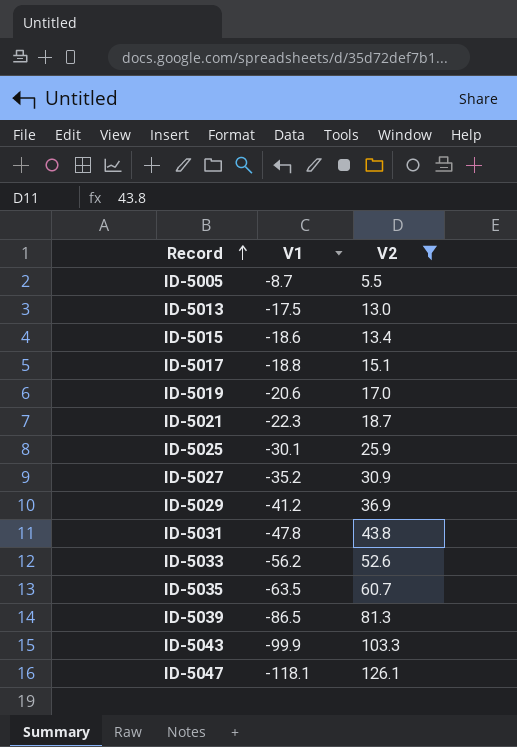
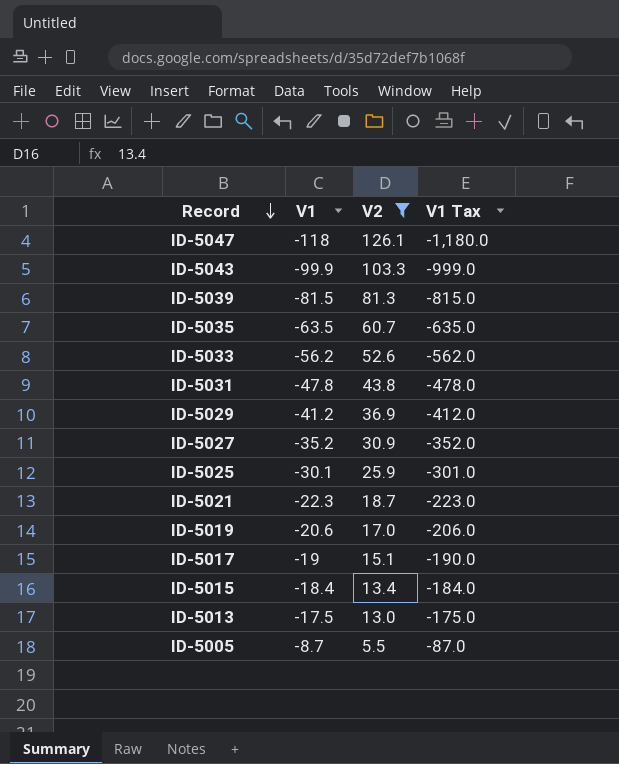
row order: Record ascending -> Record descending
column V1 Tax | formula: none -> [V1] * 10
ID-5047 | V1: -118.1 -> -118
ID-5039 | V1: -86.5 -> -81.5
ID-5017 | V1: -18.8 -> -19
ID-5015 | V1: -18.6 -> -18.4

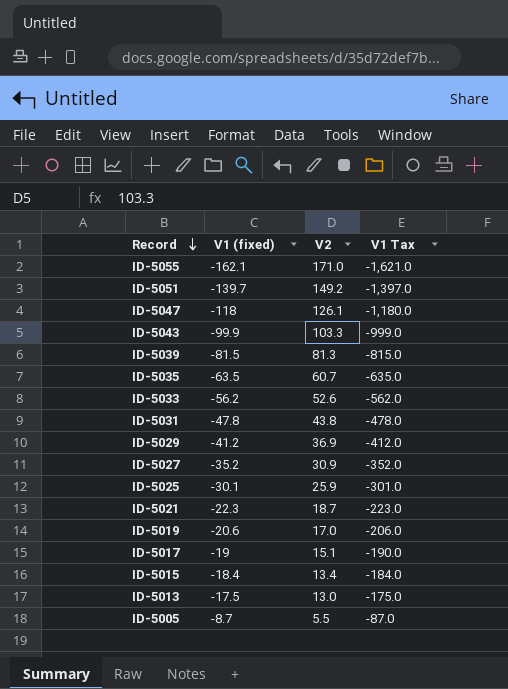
filter: V2 <= 126.1 -> none
column name: V1 -> V1 (fixed)

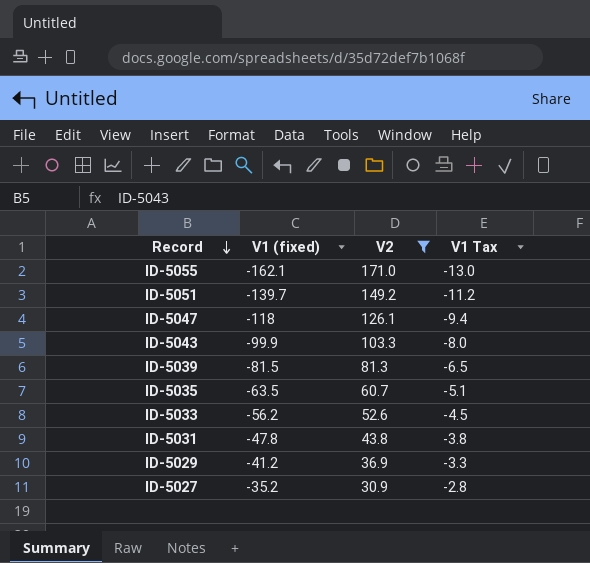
filter: none -> V2 >= 30.9
column V1 Tax | formula: [V1 (fixed)] * 10 -> [V1 (fixed)] * 0.08

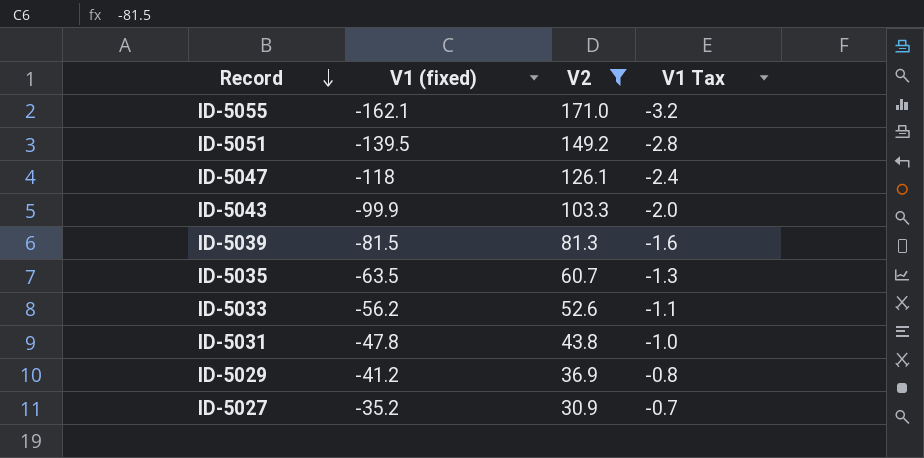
column V1 Tax | formula: [V1 (fixed)] * 0.08 -> [V1 (fixed)] * 0.02
ID-5051 | V1 (fixed): -139.7 -> -139.5

